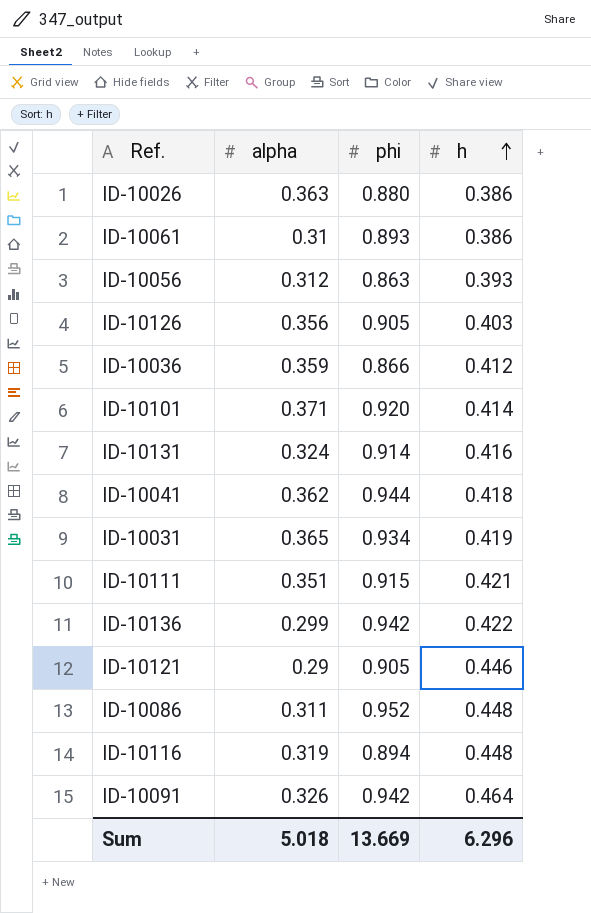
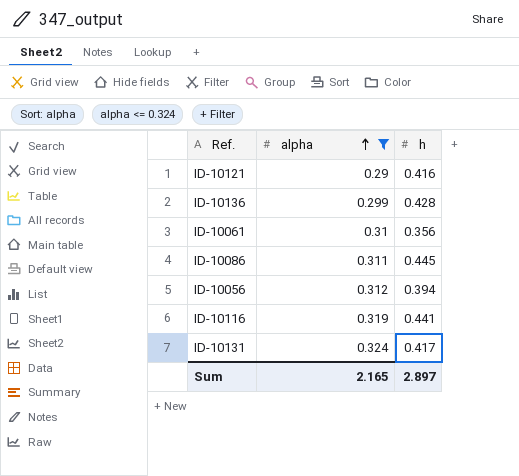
filter: none -> alpha <= 0.324
row order: h ascending -> alpha ascending
column phi | position: 3 -> none
ID-10121 | h: 0.446 -> 0.416
ID-10136 | h: 0.422 -> 0.428
ID-10061 | h: 0.386 -> 0.356
ID-10086 | h: 0.448 -> 0.445
ID-10056 | h: 0.393 -> 0.394
ID-10116 | h: 0.448 -> 0.441
ID-10131 | h: 0.416 -> 0.417
Sum | alpha: 5.018 -> 2.165
Sum | h: 6.296 -> 2.897

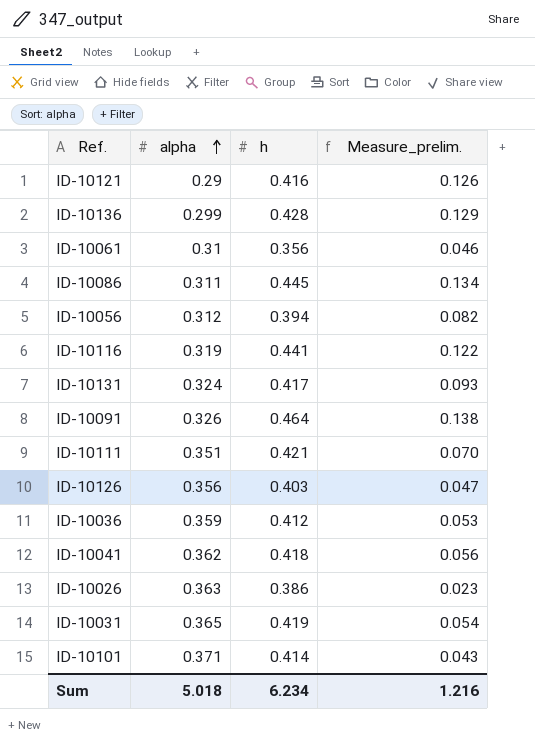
filter: alpha <= 0.324 -> none
column Measure_prelim. | formula: none -> [h] - [alpha]
Sum | alpha: 2.165 -> 5.018
Sum | h: 2.897 -> 6.234

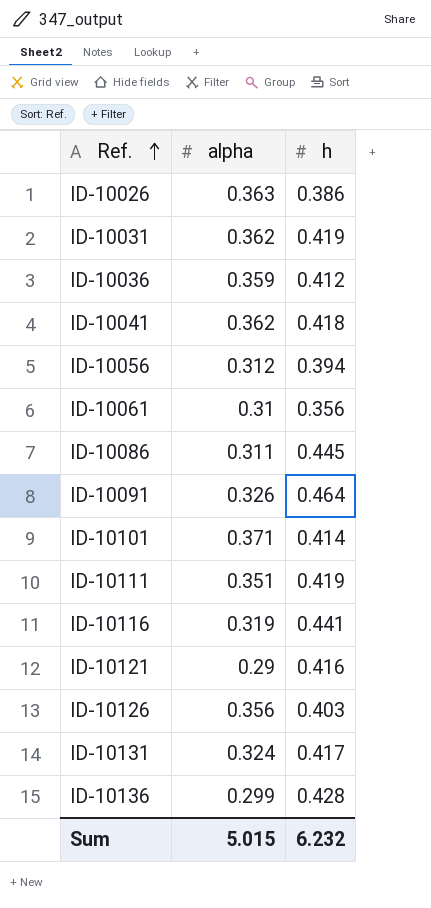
row order: alpha ascending -> Ref. ascending
column Measure_prelim. | formula: [h] - [alpha] -> none
ID-10031 | alpha: 0.365 -> 0.362
ID-10111 | h: 0.421 -> 0.419
Sum | alpha: 5.018 -> 5.015
Sum | h: 6.234 -> 6.232

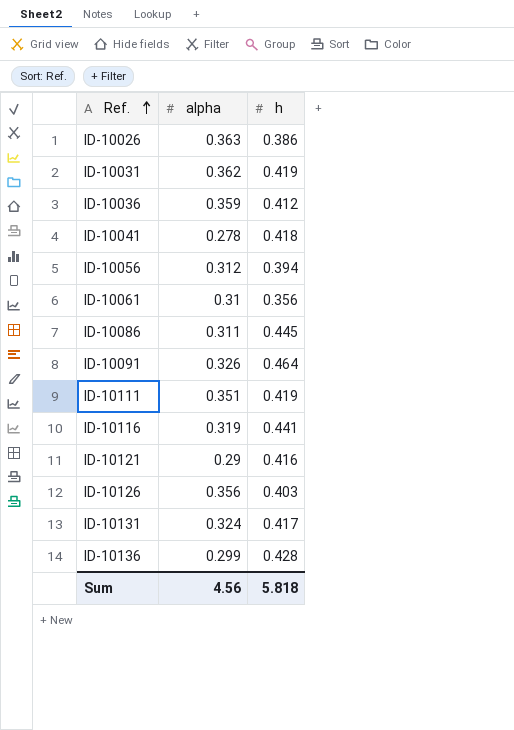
row ID-10101: 0.371 | 0.414 -> none
ID-10041 | alpha: 0.362 -> 0.278
Sum | alpha: 5.015 -> 4.56
Sum | h: 6.232 -> 5.818

